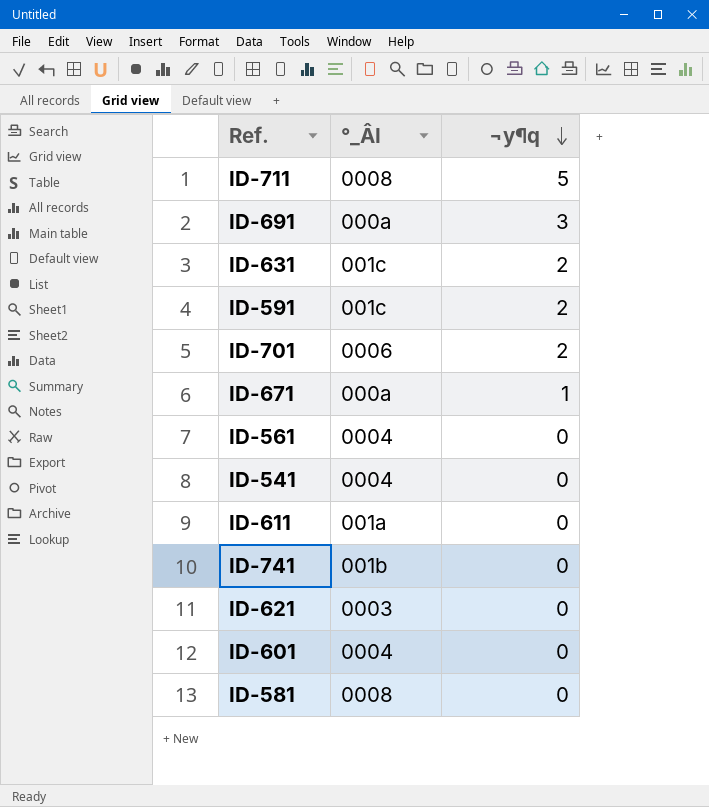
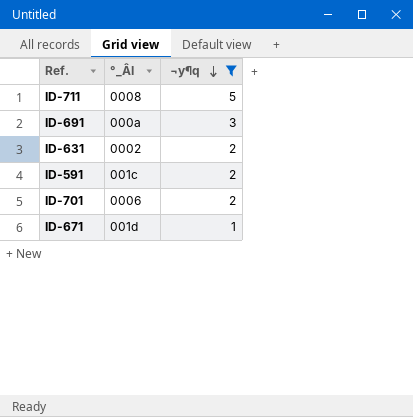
filter: none -> ¬y¶q != 0
ID-631 | °_ÂI: 001c -> 0002
ID-671 | °_ÂI: 000a -> 001d

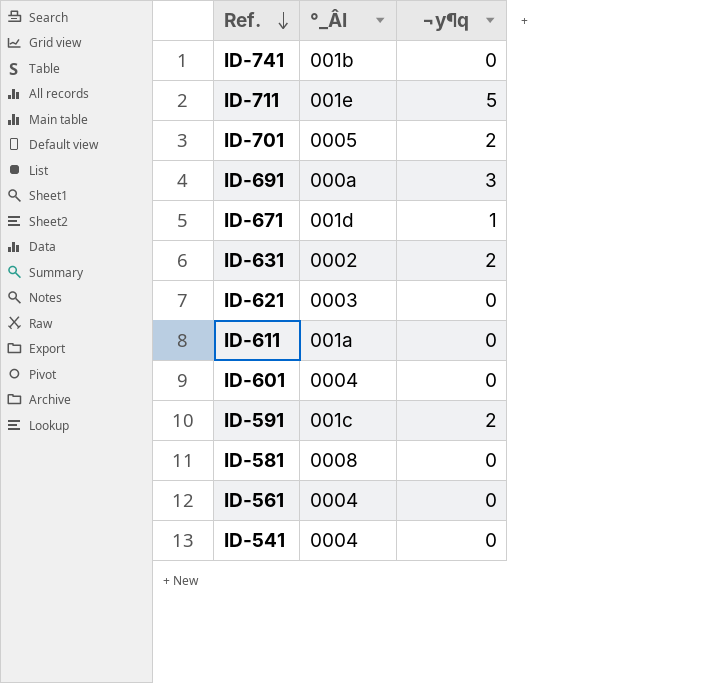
filter: ¬y¶q != 0 -> none
row order: ¬y¶q descending -> Ref. descending
ID-711 | °_ÂI: 0008 -> 001e
ID-701 | °_ÂI: 0006 -> 0005

